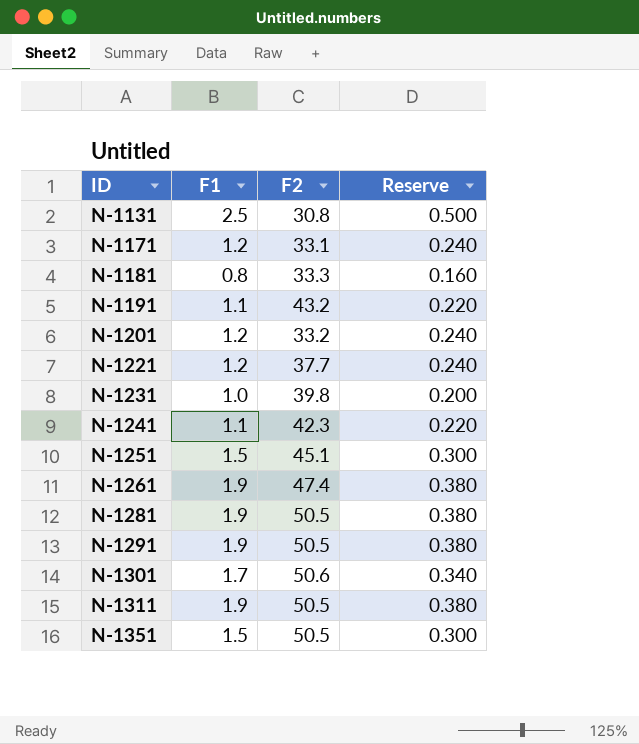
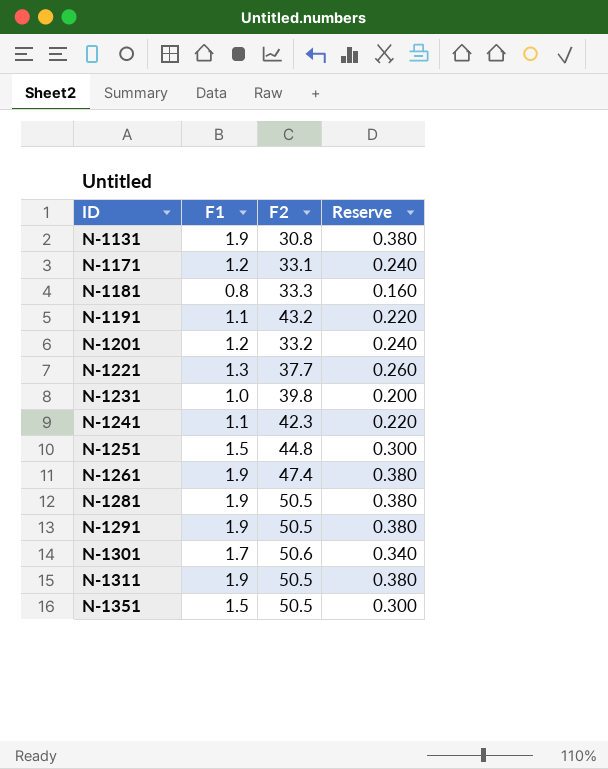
N-1131 | F1: 2.5 -> 1.9
N-1131 | Reserve: 0.500 -> 0.380
N-1221 | F1: 1.2 -> 1.3
N-1221 | Reserve: 0.240 -> 0.260
N-1251 | F2: 45.1 -> 44.8

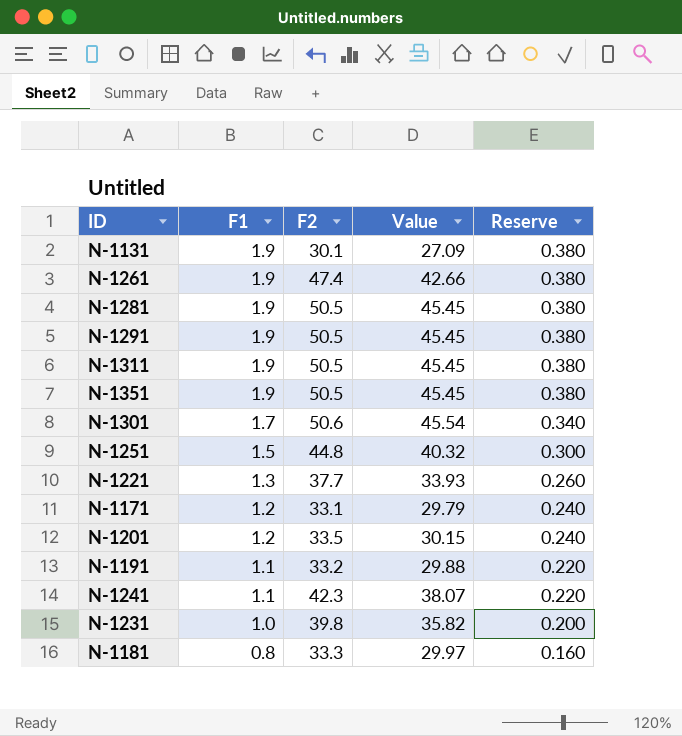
row order: ID ascending -> F1 descending
column Value | formula: none -> [F2] * 0.9
N-1131 | F2: 30.8 -> 30.1
N-1351 | F1: 1.5 -> 1.9
N-1351 | Reserve: 0.300 -> 0.380
N-1201 | F2: 33.2 -> 33.5
N-1191 | F2: 43.2 -> 33.2

